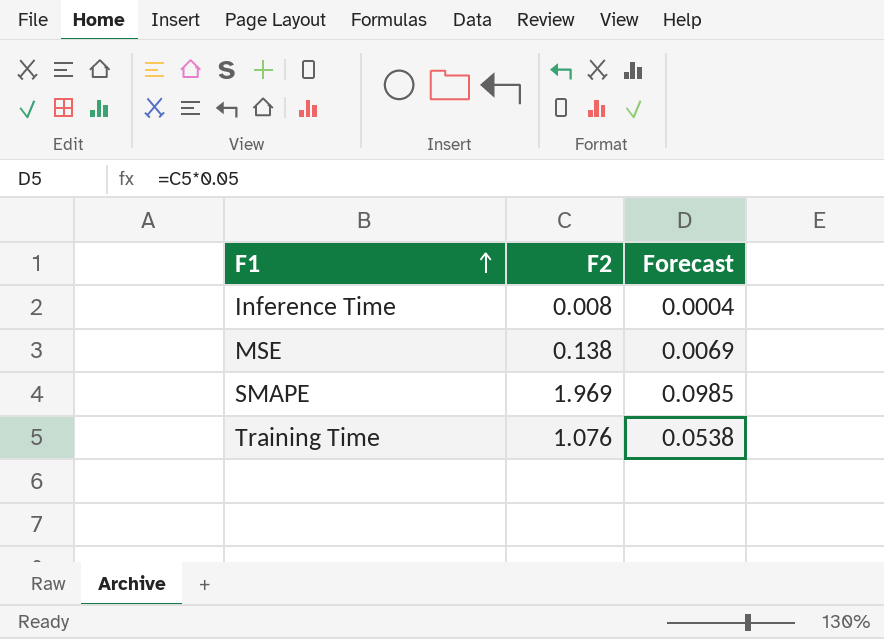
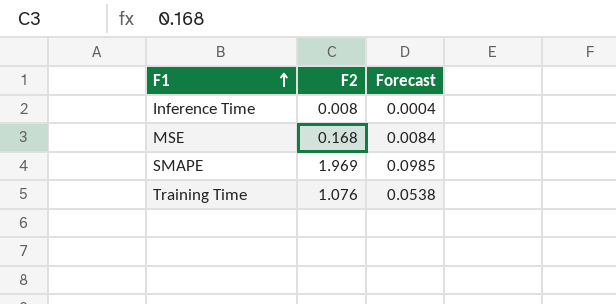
MSE | F2: 0.138 -> 0.168
MSE | Forecast: 0.0069 -> 0.0084

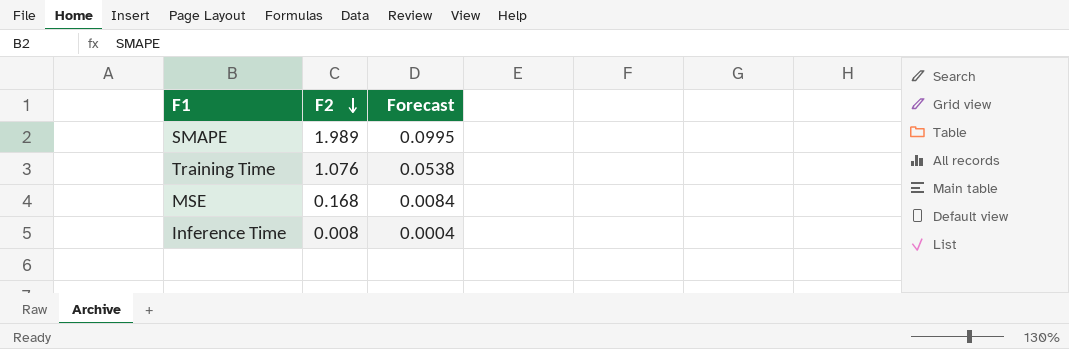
row order: F1 ascending -> F2 descending
SMAPE | F2: 1.969 -> 1.989
SMAPE | Forecast: 0.0985 -> 0.0995

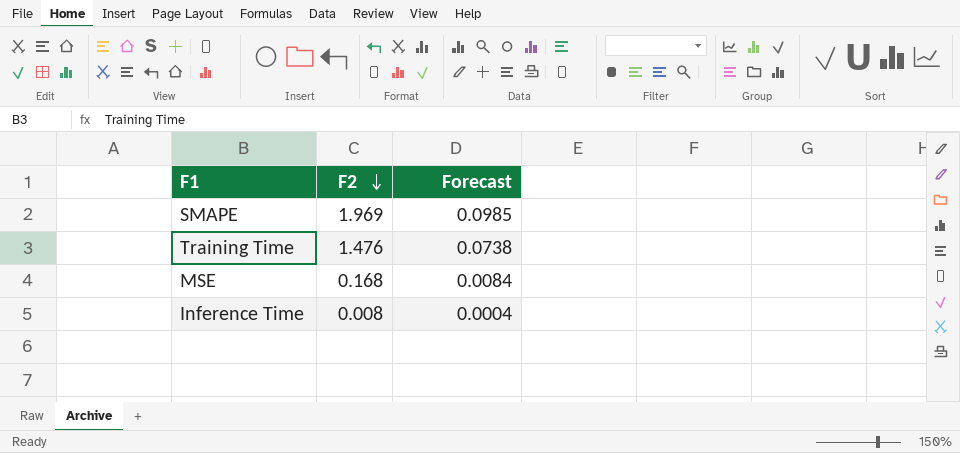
SMAPE | F2: 1.989 -> 1.969
SMAPE | Forecast: 0.0995 -> 0.0985
Training Time | F2: 1.076 -> 1.476
Training Time | Forecast: 0.0538 -> 0.0738

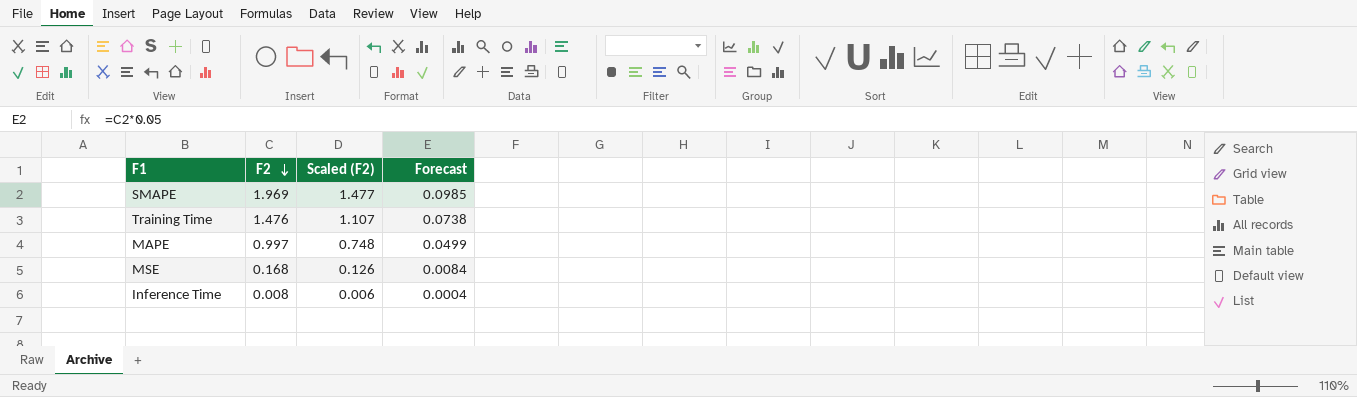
column Scaled (F2) | formula: none -> [F2] * 0.75
row MAPE: none -> 0.997 | 0.748 | 0.0499

